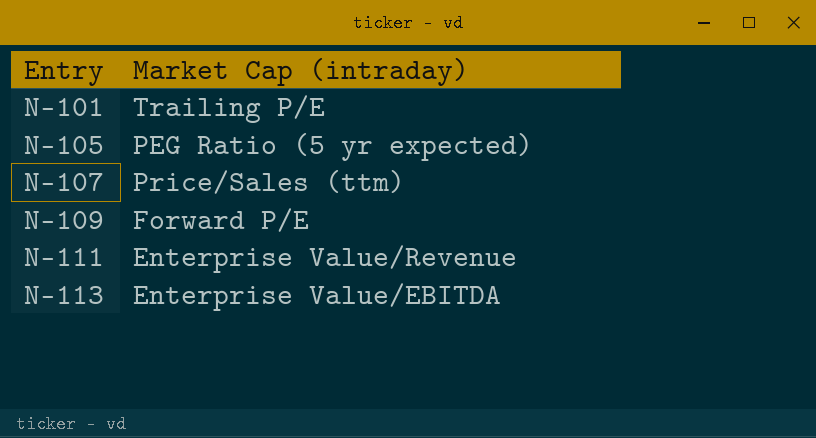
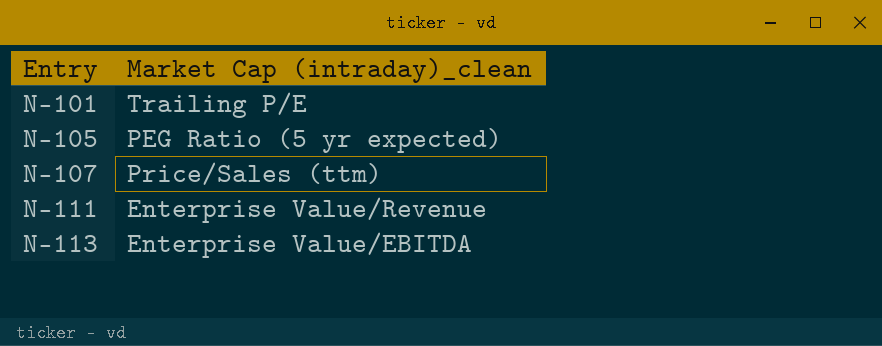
column name: Market Cap (intraday) -> Market Cap (intraday)_clean
row N-109: Forward P/E -> none

